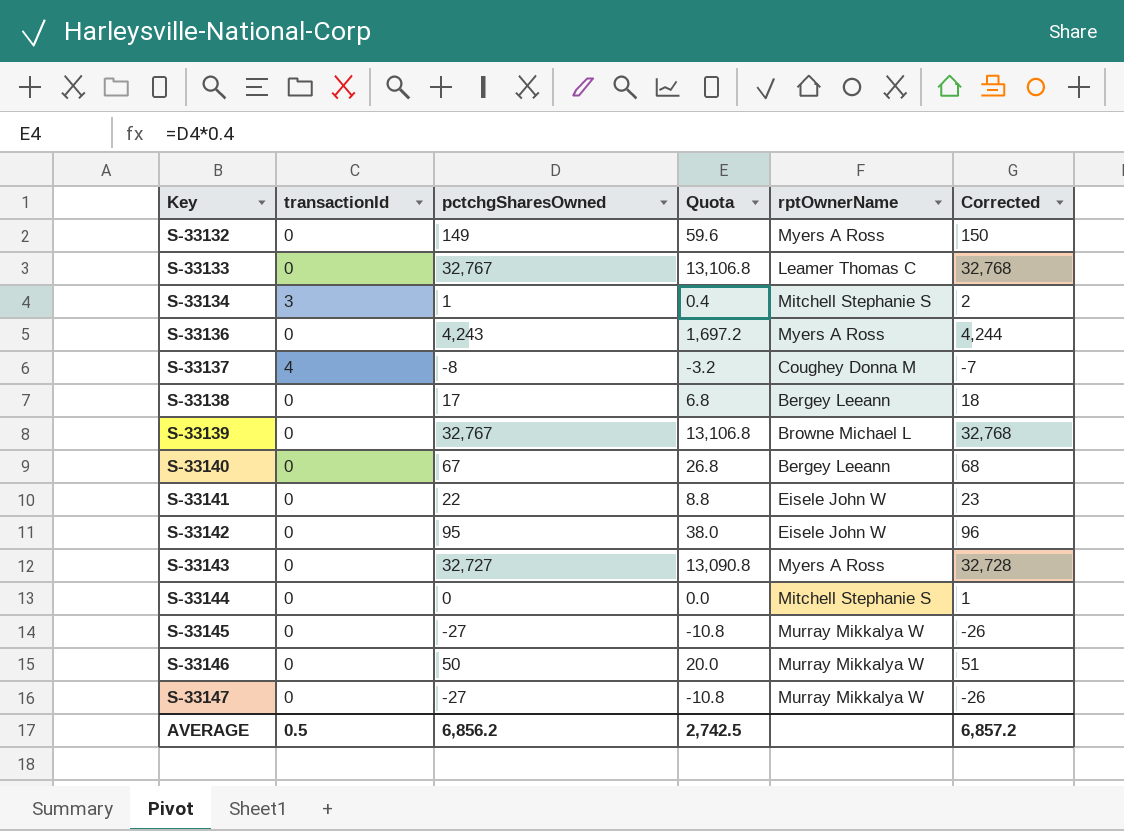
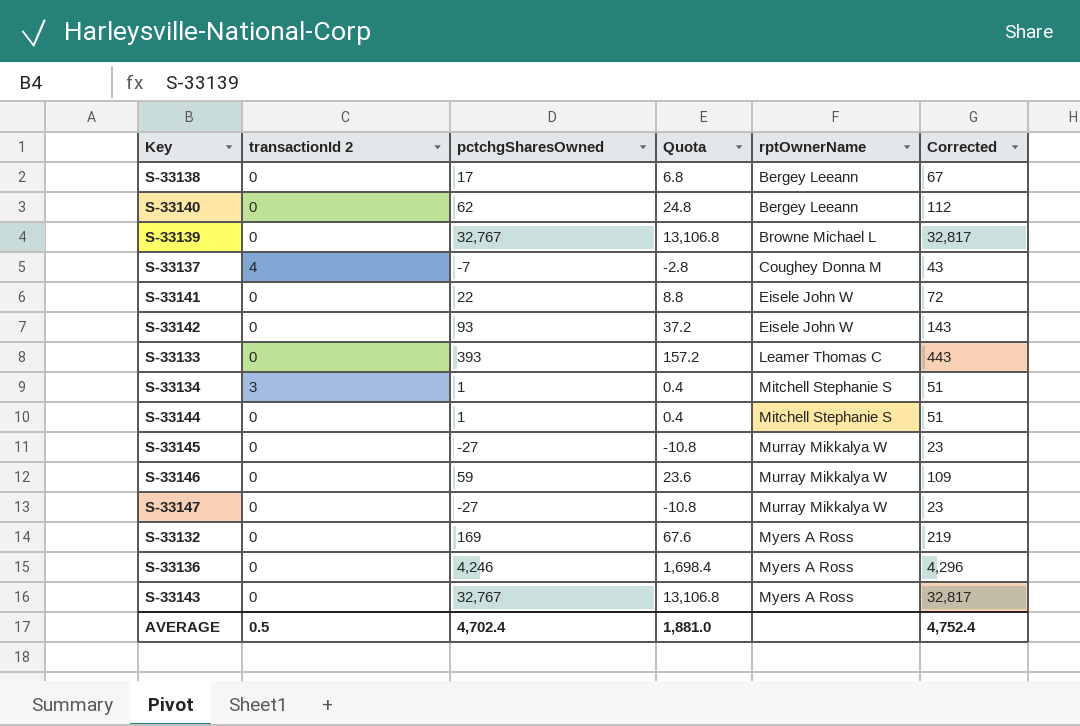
row order: Key ascending -> rptOwnerName ascending
column name: transactionId -> transactionId 2
column Corrected | formula: [pctchgSharesOwned] + 1 -> [pctchgSharesOwned] + 50
S-33140 | pctchgSharesOwned: 67 -> 62
S-33140 | Quota: 26.8 -> 24.8
S-33137 | pctchgSharesOwned: -8 -> -7
S-33137 | Quota: -3.2 -> -2.8
S-33142 | pctchgSharesOwned: 95 -> 93
S-33142 | Quota: 38.0 -> 37.2
S-33133 | pctchgSharesOwned: 32,767 -> 393
S-33133 | Quota: 13,106.8 -> 157.2
S-33144 | pctchgSharesOwned: 0 -> 1
S-33144 | Quota: 0.0 -> 0.4
S-33146 | pctchgSharesOwned: 50 -> 59
S-33146 | Quota: 20.0 -> 23.6
S-33132 | pctchgSharesOwned: 149 -> 169
S-33132 | Quota: 59.6 -> 67.6
S-33136 | pctchgSharesOwned: 4,243 -> 4,246
S-33136 | Quota: 1,697.2 -> 1,698.4
S-33143 | pctchgSharesOwned: 32,727 -> 32,767
S-33143 | Quota: 13,090.8 -> 13,106.8
AVERAGE | pctchgSharesOwned: 6,856.2 -> 4,702.4
AVERAGE | Quota: 2,742.5 -> 1,881.0
AVERAGE | Corrected: 6,857.2 -> 4,752.4

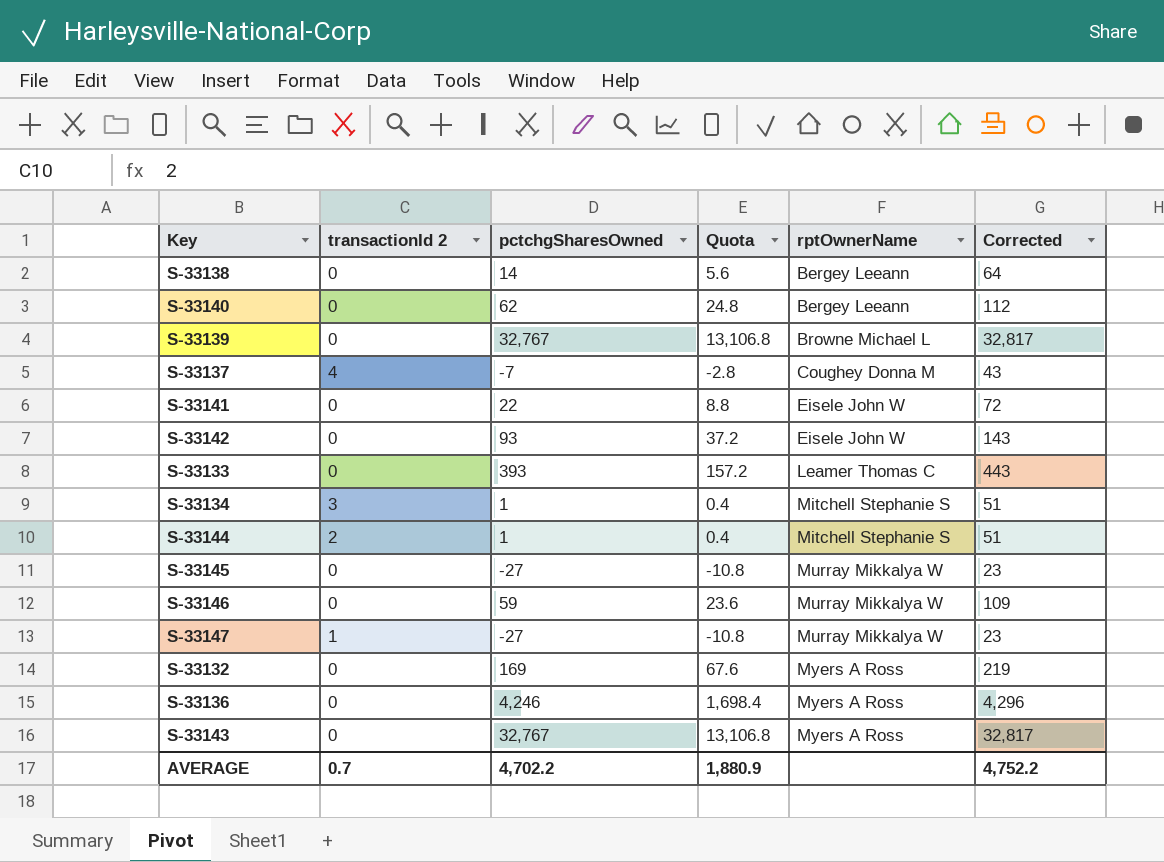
S-33138 | pctchgSharesOwned: 17 -> 14
S-33138 | Quota: 6.8 -> 5.6
S-33138 | Corrected: 67 -> 64
S-33144 | transactionId 2: 0 -> 2
S-33147 | transactionId 2: 0 -> 1
AVERAGE | transactionId 2: 0.5 -> 0.7
AVERAGE | pctchgSharesOwned: 4,702.4 -> 4,702.2
AVERAGE | Quota: 1,881.0 -> 1,880.9
AVERAGE | Corrected: 4,752.4 -> 4,752.2

